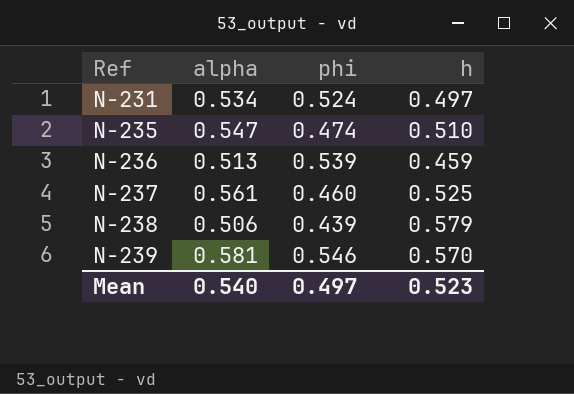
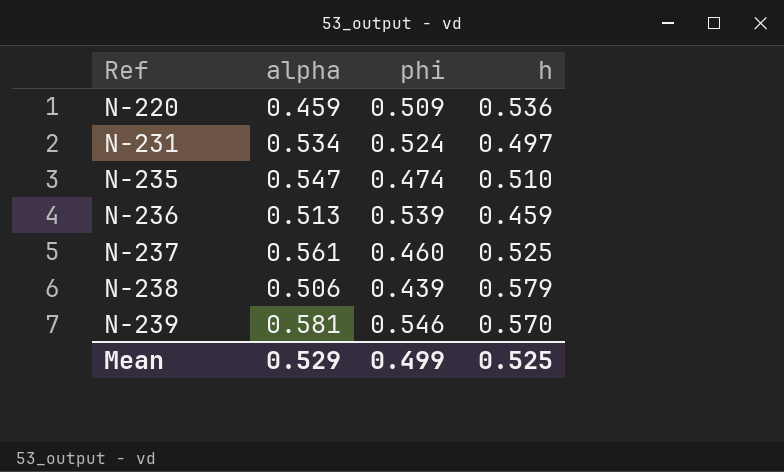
row N-220: none -> 0.459 | 0.509 | 0.536
Mean | alpha: 0.540 -> 0.529
Mean | phi: 0.497 -> 0.499
Mean | h: 0.523 -> 0.525

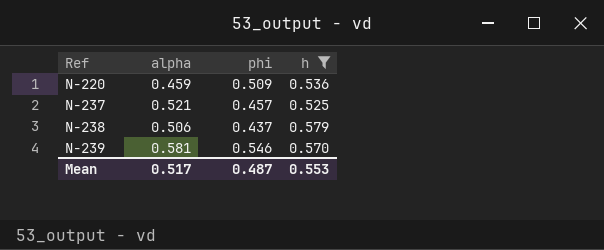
filter: none -> h >= 0.525
N-237 | alpha: 0.561 -> 0.521
N-237 | phi: 0.460 -> 0.457
N-238 | phi: 0.439 -> 0.437
Mean | alpha: 0.529 -> 0.517
Mean | phi: 0.499 -> 0.487
Mean | h: 0.525 -> 0.553

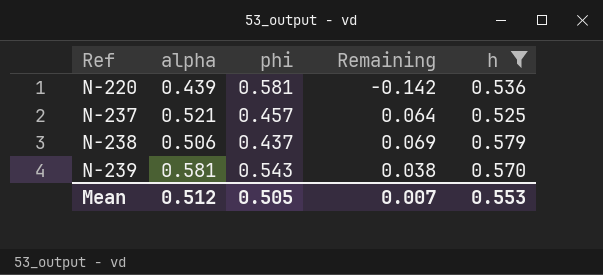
column Remaining | formula: none -> [alpha] - [phi]
N-220 | alpha: 0.459 -> 0.439
N-220 | phi: 0.509 -> 0.581
N-239 | phi: 0.546 -> 0.543
Mean | alpha: 0.517 -> 0.512
Mean | phi: 0.487 -> 0.505

